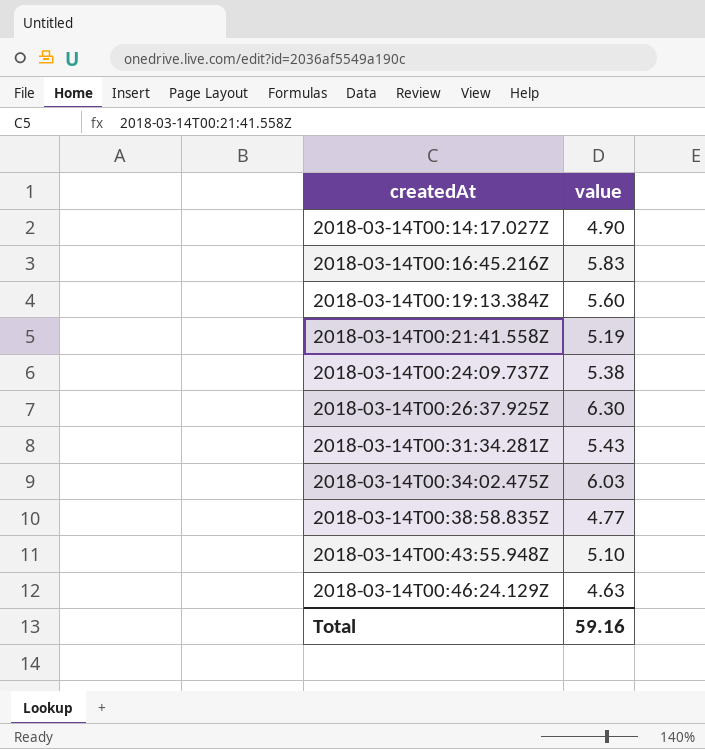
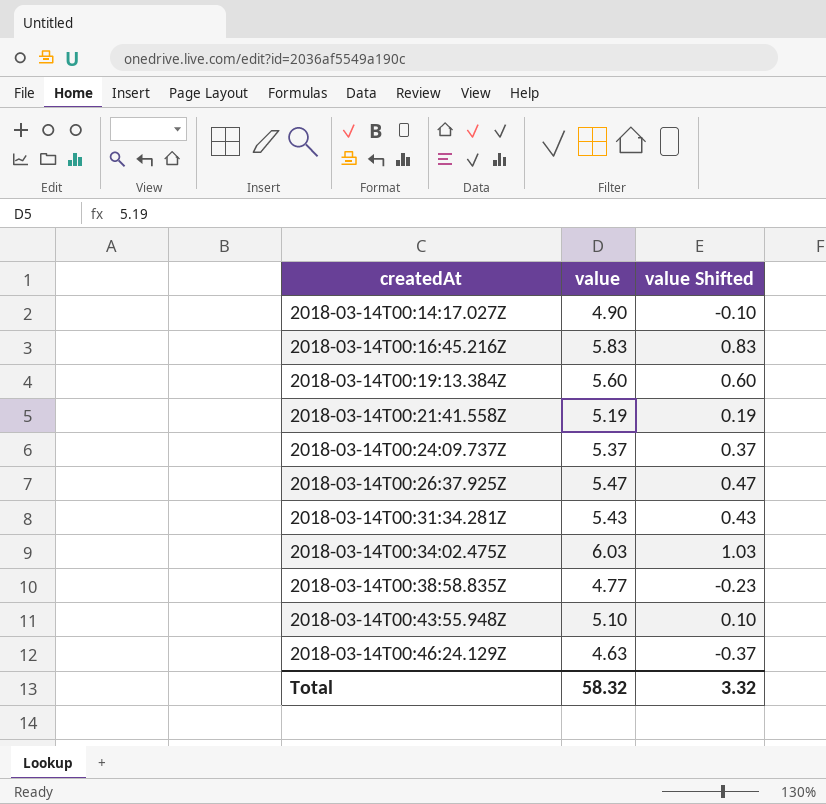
column value Shifted | formula: none -> [value] - 5
2018-03-14T00:24:09.737Z | value: 5.38 -> 5.37
2018-03-14T00:26:37.925Z | value: 6.30 -> 5.47
Total | value: 59.16 -> 58.32

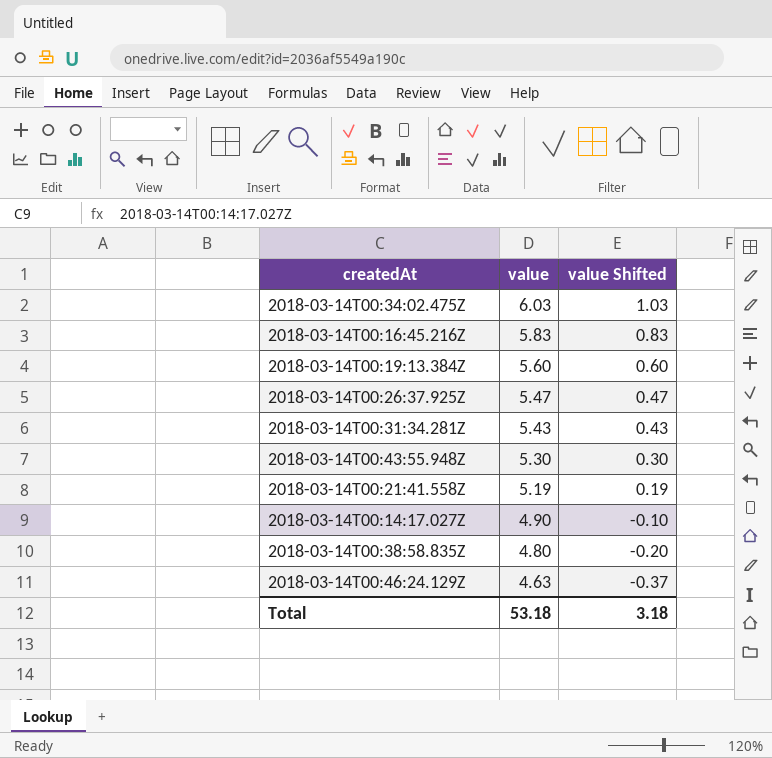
row order: createdAt ascending -> value descending
row 2018-03-14T00:24:09.737Z: 5.37 | 0.37 -> none
2018-03-14T00:43:55.948Z | value: 5.10 -> 5.30
2018-03-14T00:43:55.948Z | value Shifted: 0.10 -> 0.30
2018-03-14T00:38:58.835Z | value: 4.77 -> 4.80
2018-03-14T00:38:58.835Z | value Shifted: -0.23 -> -0.20
Total | value: 58.32 -> 53.18
Total | value Shifted: 3.32 -> 3.18

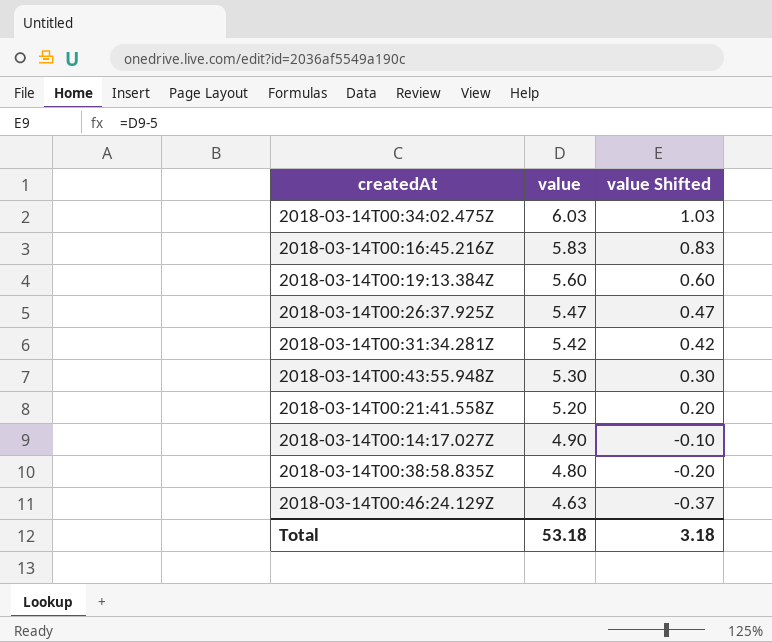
2018-03-14T00:31:34.281Z | value: 5.43 -> 5.42
2018-03-14T00:31:34.281Z | value Shifted: 0.43 -> 0.42
2018-03-14T00:21:41.558Z | value: 5.19 -> 5.20
2018-03-14T00:21:41.558Z | value Shifted: 0.19 -> 0.20

